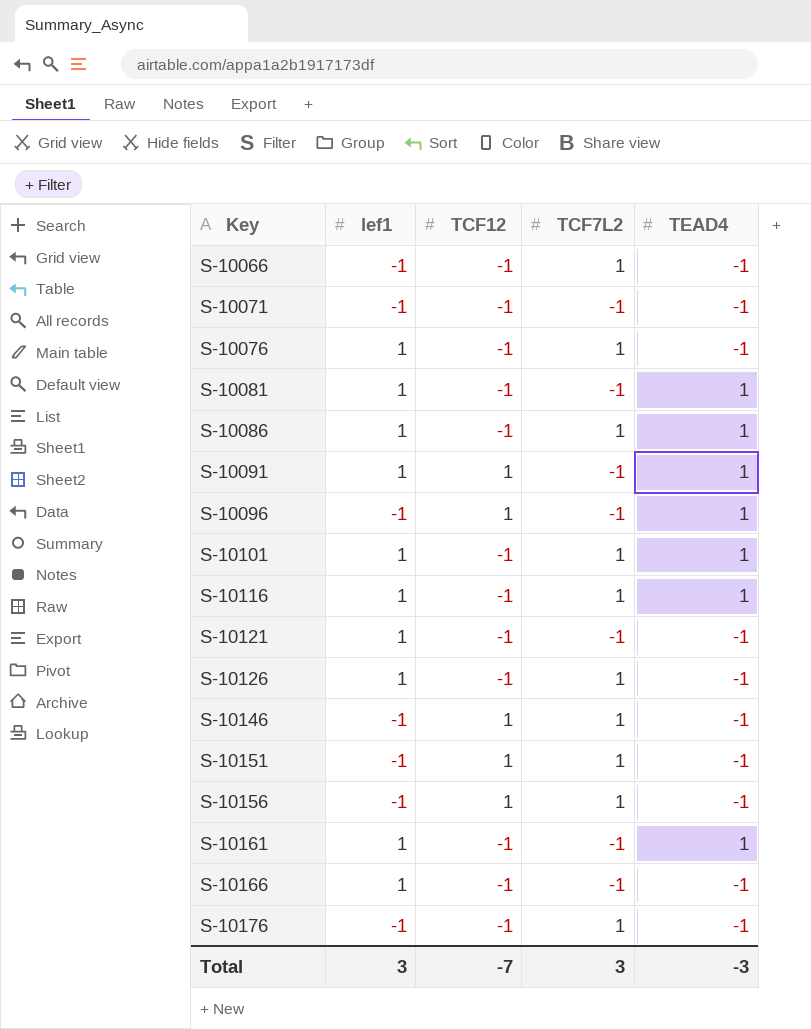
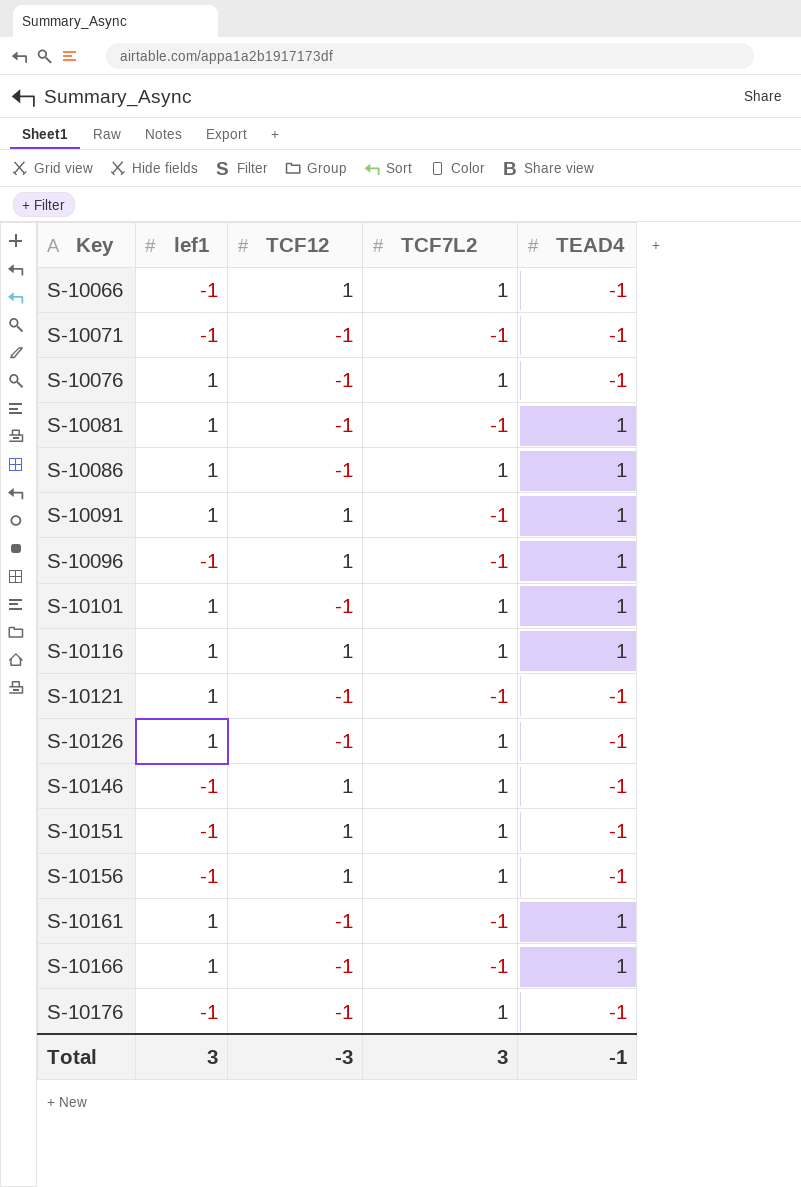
S-10066 | TCF12: -1 -> 1
S-10116 | TCF12: -1 -> 1
S-10166 | TEAD4: -1 -> 1
Total | TCF12: -7 -> -3
Total | TEAD4: -3 -> -1

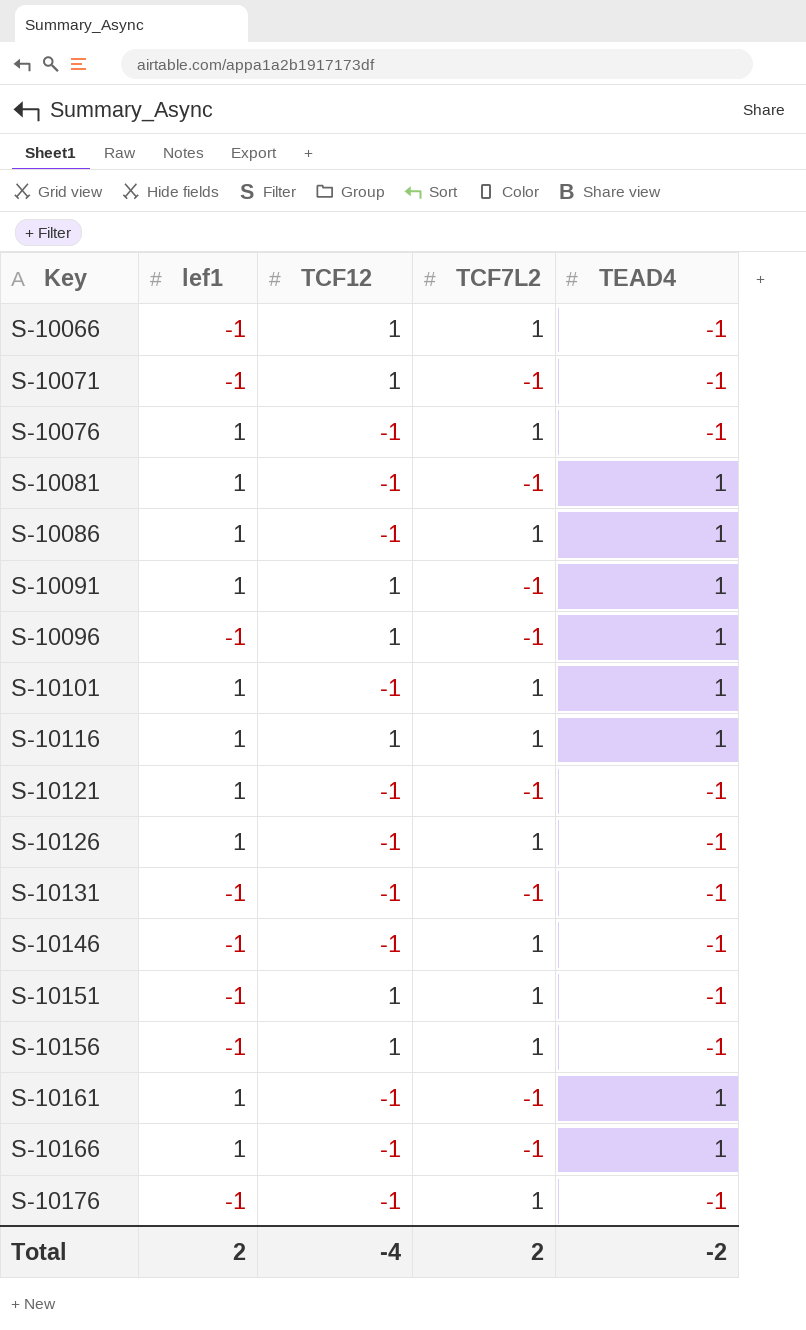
S-10071 | TCF12: -1 -> 1
row S-10131: none -> -1 | -1 | -1 | -1
S-10146 | TCF12: 1 -> -1
Total | lef1: 3 -> 2
Total | TCF12: -3 -> -4
Total | TCF7L2: 3 -> 2
Total | TEAD4: -1 -> -2

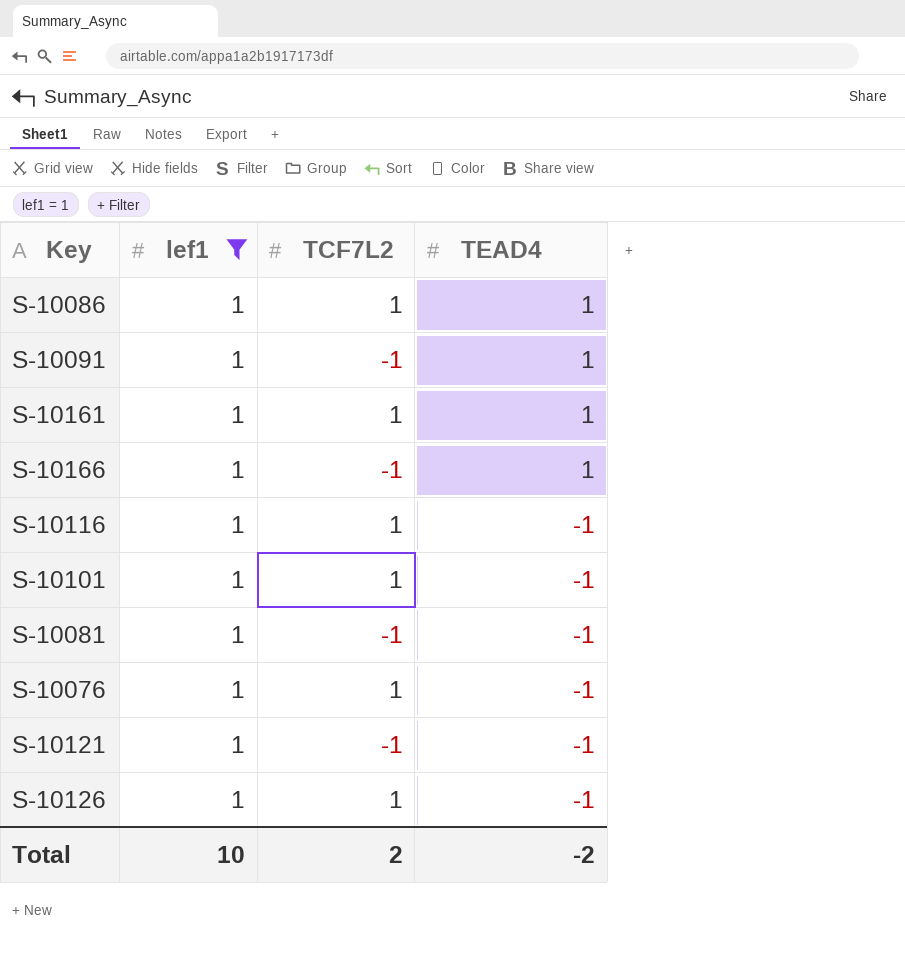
filter: none -> lef1 = 1
row order: Key ascending -> TEAD4 descending
column TCF12 | position: 3 -> none
S-10161 | TCF7L2: -1 -> 1
S-10116 | TEAD4: 1 -> -1
S-10101 | TEAD4: 1 -> -1
S-10081 | TEAD4: 1 -> -1
Total | lef1: 2 -> 10

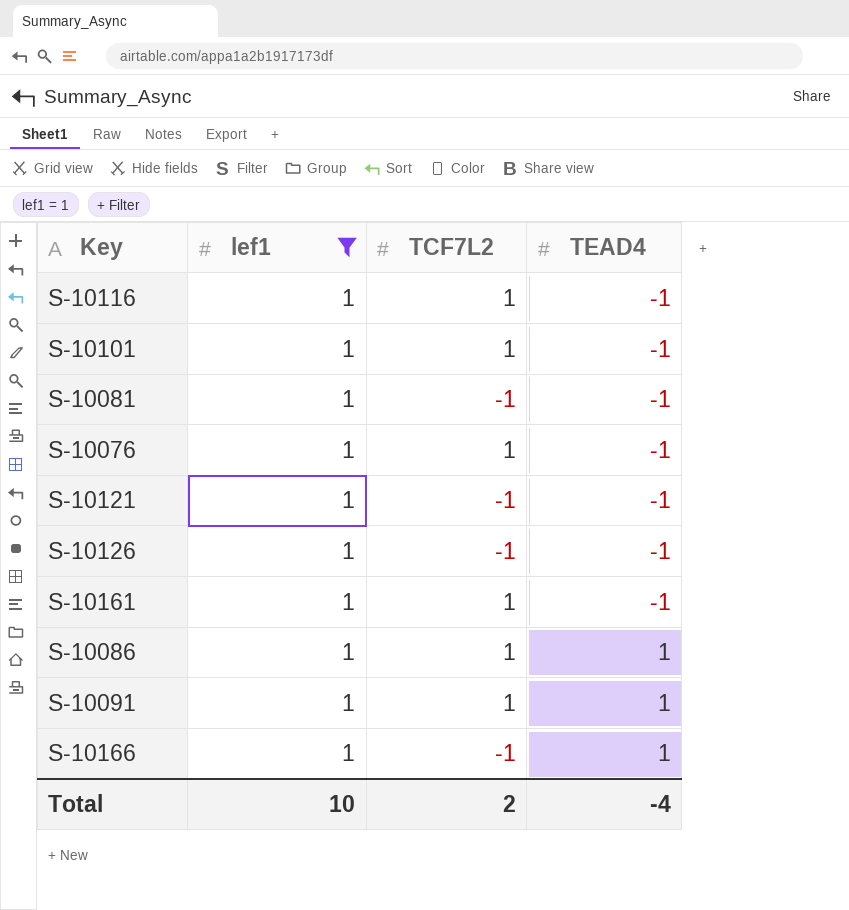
row order: TEAD4 descending -> TEAD4 ascending
S-10126 | TCF7L2: 1 -> -1
S-10161 | TEAD4: 1 -> -1
S-10091 | TCF7L2: -1 -> 1
Total | TEAD4: -2 -> -4

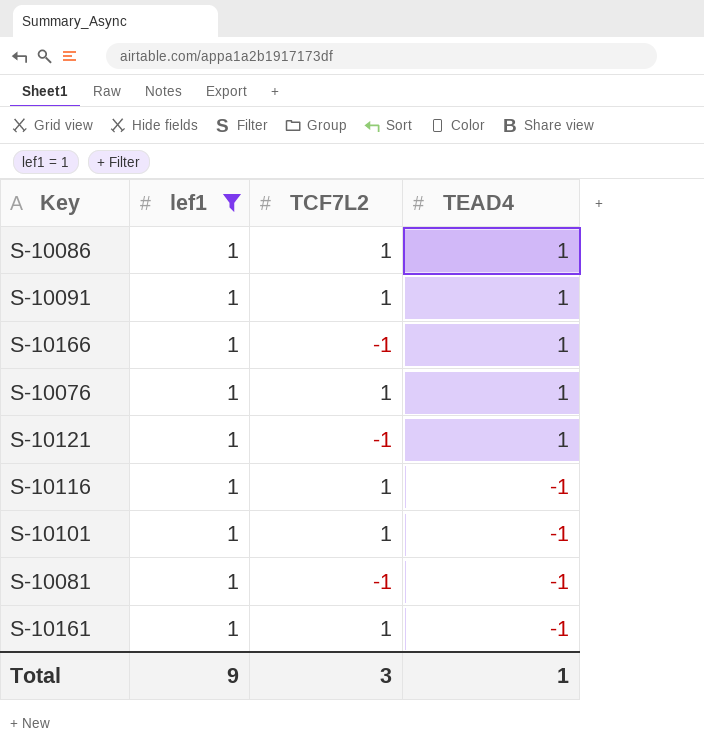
row order: TEAD4 ascending -> TEAD4 descending
row S-10126: 1 | -1 | -1 -> none
S-10076 | TEAD4: -1 -> 1
S-10121 | TEAD4: -1 -> 1
Total | lef1: 10 -> 9
Total | TCF7L2: 2 -> 3
Total | TEAD4: -4 -> 1

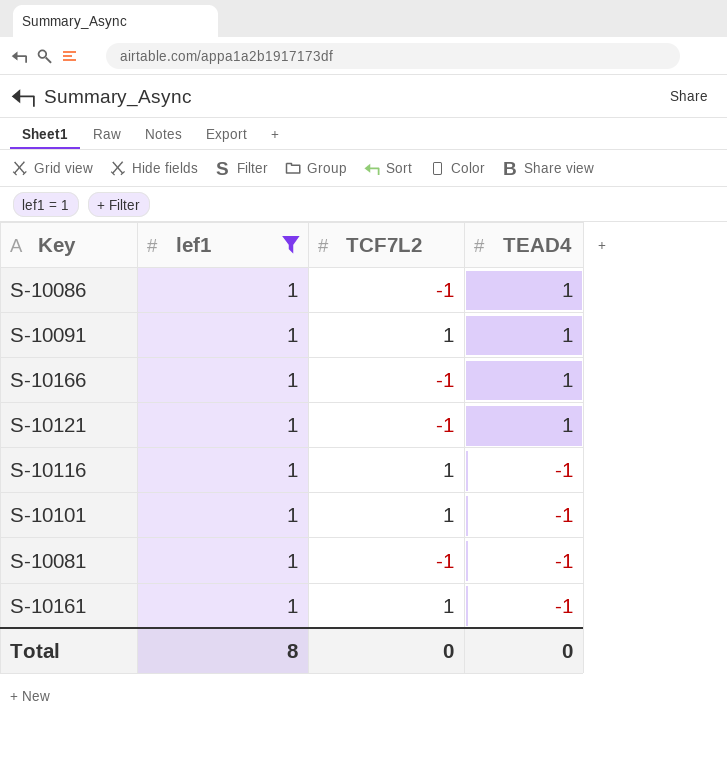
row S-10076: 1 | 1 | 1 -> none
S-10086 | TCF7L2: 1 -> -1
Total | lef1: 9 -> 8
Total | TCF7L2: 3 -> 0
Total | TEAD4: 1 -> 0

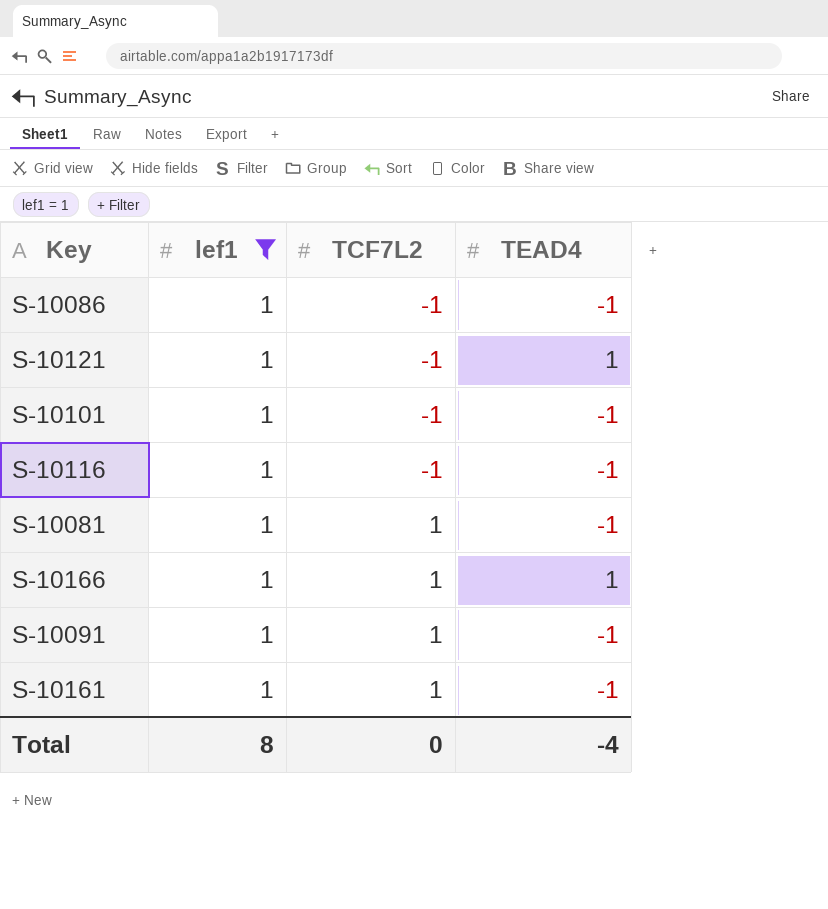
row order: TEAD4 descending -> TCF7L2 ascending
S-10086 | TEAD4: 1 -> -1
S-10101 | TCF7L2: 1 -> -1
S-10116 | TCF7L2: 1 -> -1
S-10081 | TCF7L2: -1 -> 1
S-10166 | TCF7L2: -1 -> 1
S-10091 | TEAD4: 1 -> -1
Total | TEAD4: 0 -> -4

